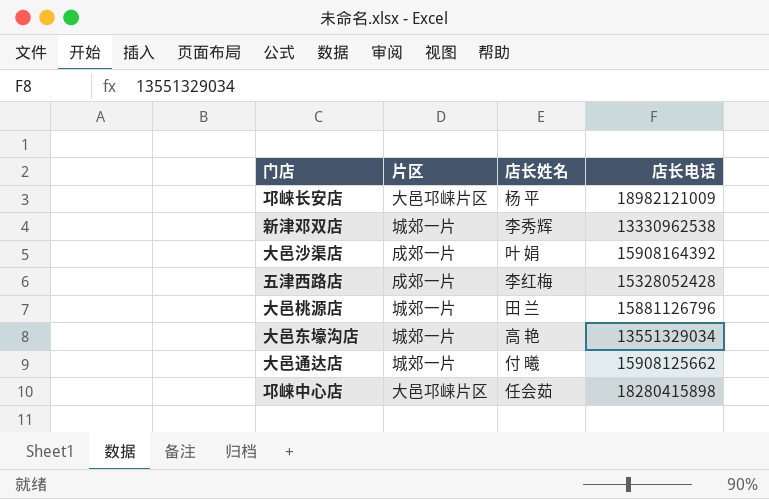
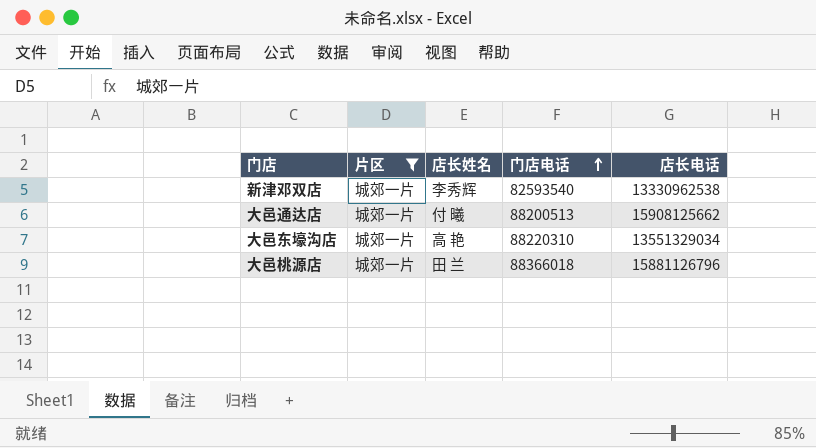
filter: none -> 片区 = 城郊一片
row order: none -> 门店电话 ascending
column 门店电话 | position: none -> 4

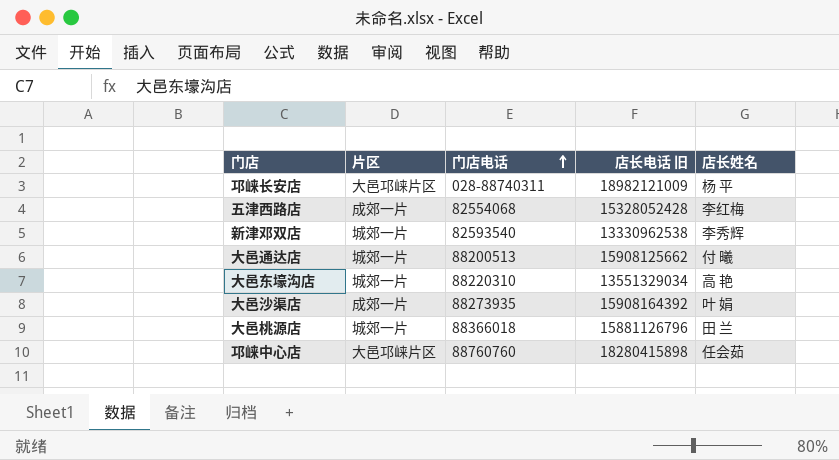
filter: 片区 = 城郊一片 -> none
column name: 店长电话 -> 店长电话 旧
column 店长姓名 | position: 3 -> 5

